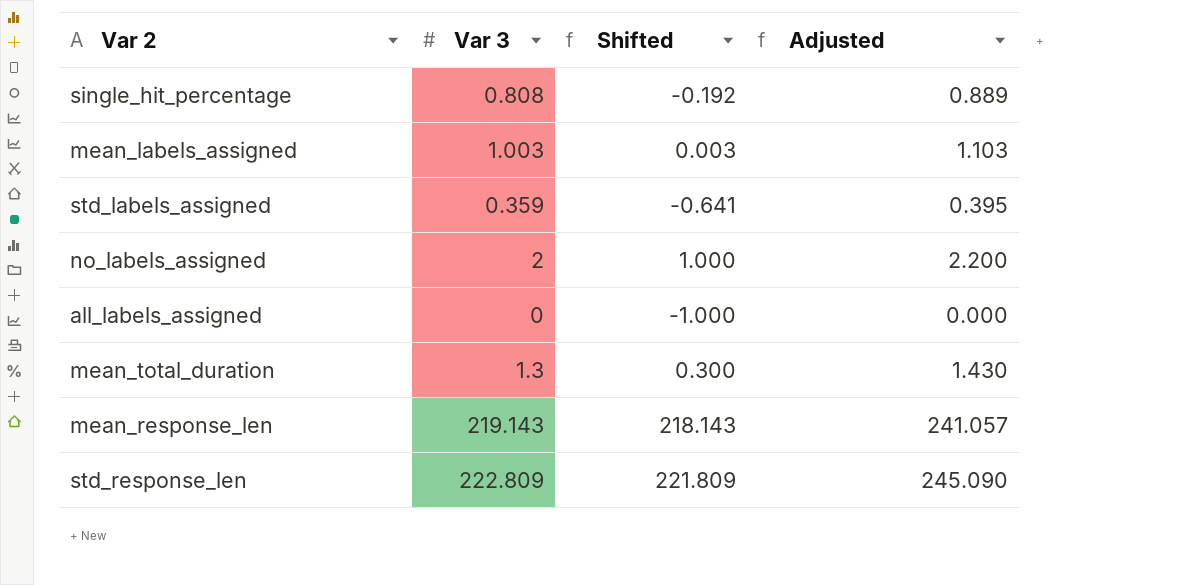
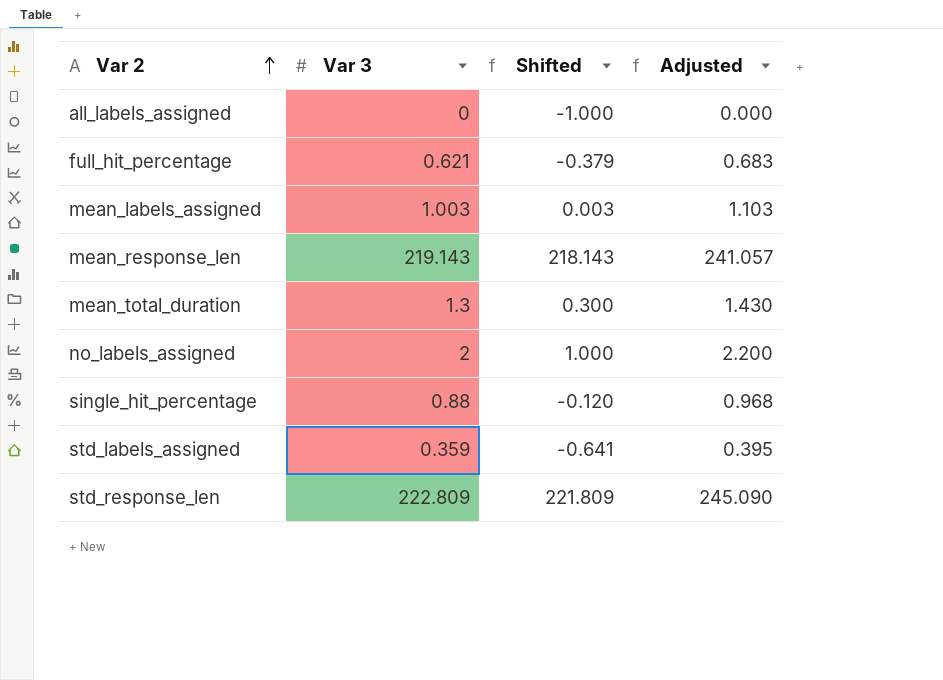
row order: none -> Var 2 ascending
row full_hit_percentage: none -> 0.621 | -0.379 | 0.683
single_hit_percentage | Var 3: 0.808 -> 0.88
single_hit_percentage | Shifted: -0.192 -> -0.120
single_hit_percentage | Adjusted: 0.889 -> 0.968

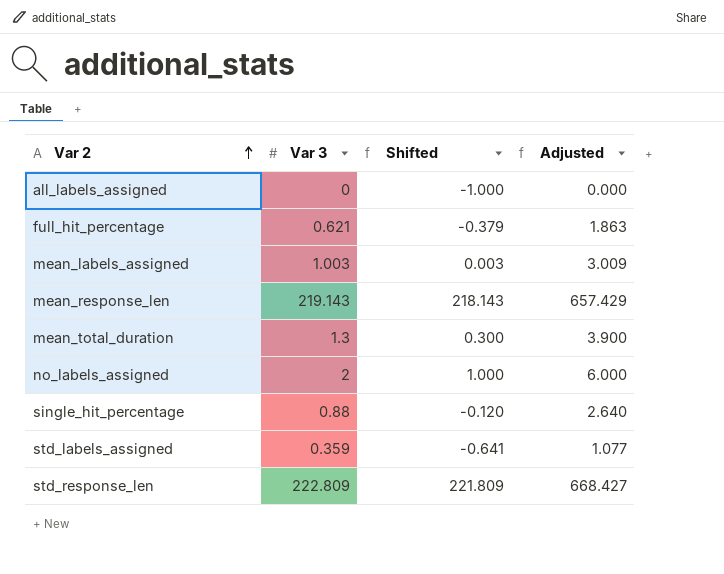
column Adjusted | formula: [Var 3] * 1.1 -> [Var 3] * 3

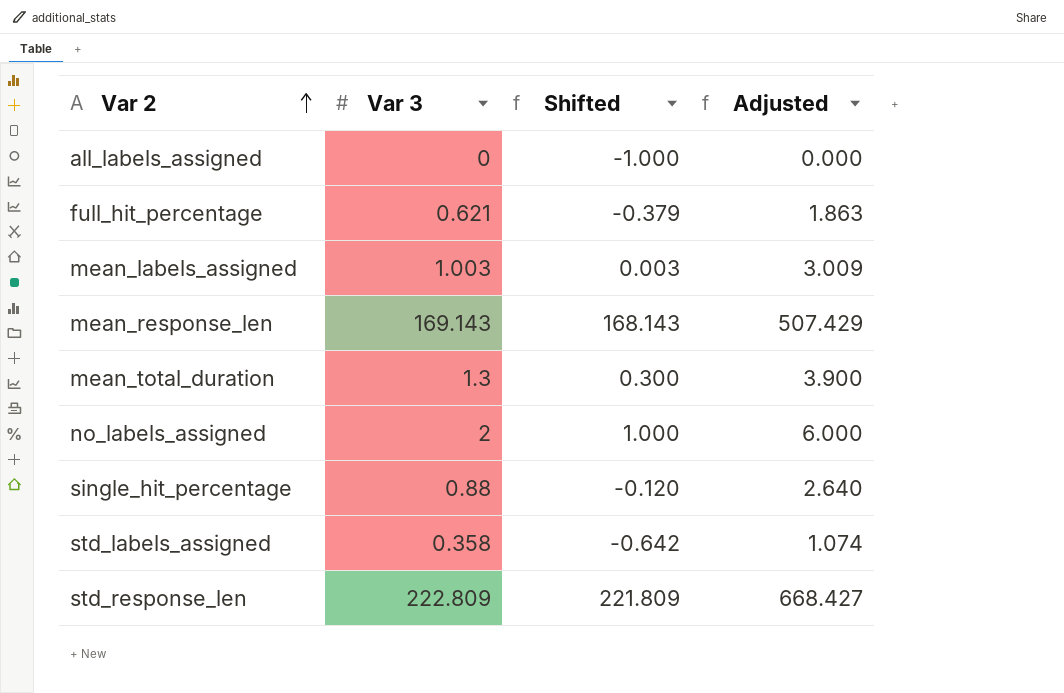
mean_response_len | Var 3: 219.143 -> 169.143
mean_response_len | Shifted: 218.143 -> 168.143
mean_response_len | Adjusted: 657.429 -> 507.429
std_labels_assigned | Var 3: 0.359 -> 0.358
std_labels_assigned | Shifted: -0.641 -> -0.642
std_labels_assigned | Adjusted: 1.077 -> 1.074

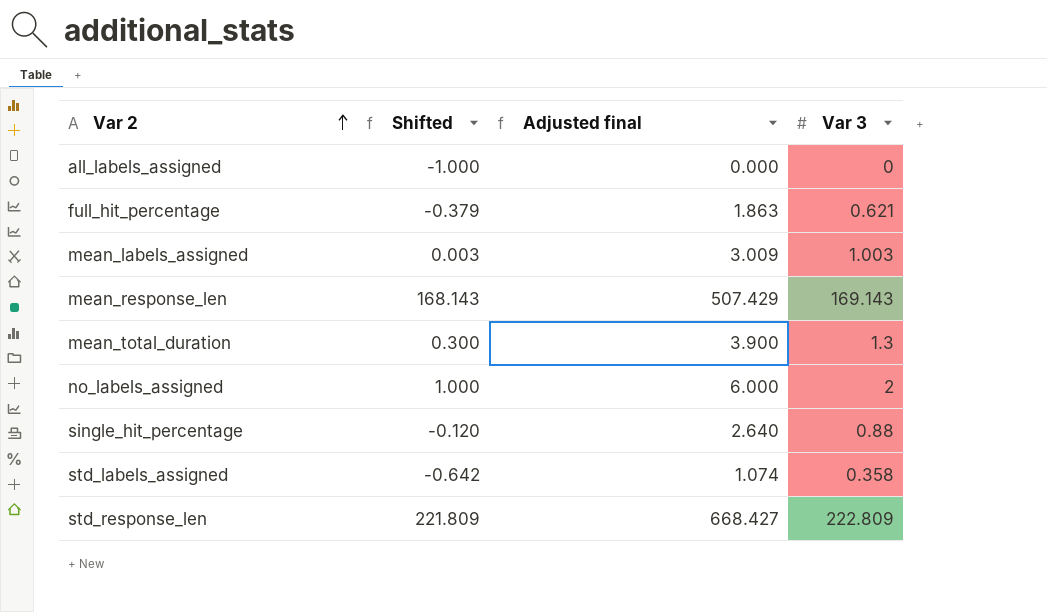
column name: Adjusted -> Adjusted final
column Var 3 | position: 2 -> 4

